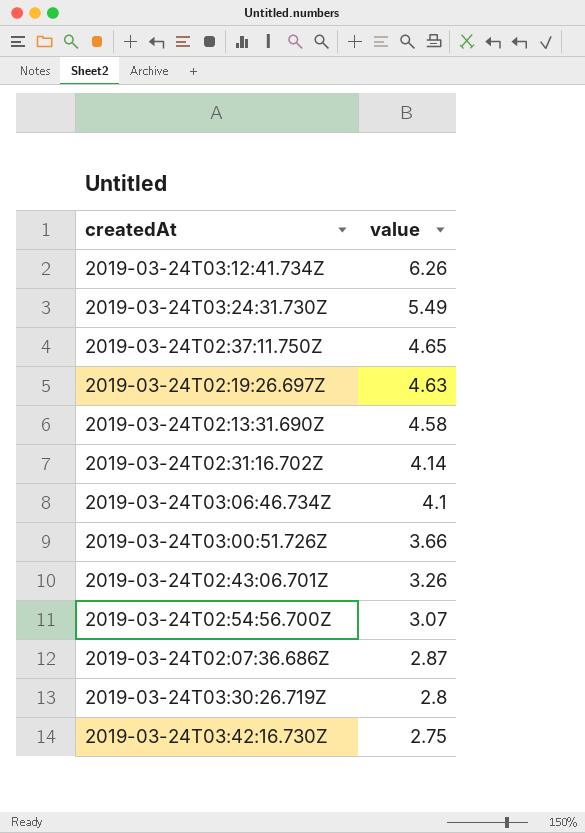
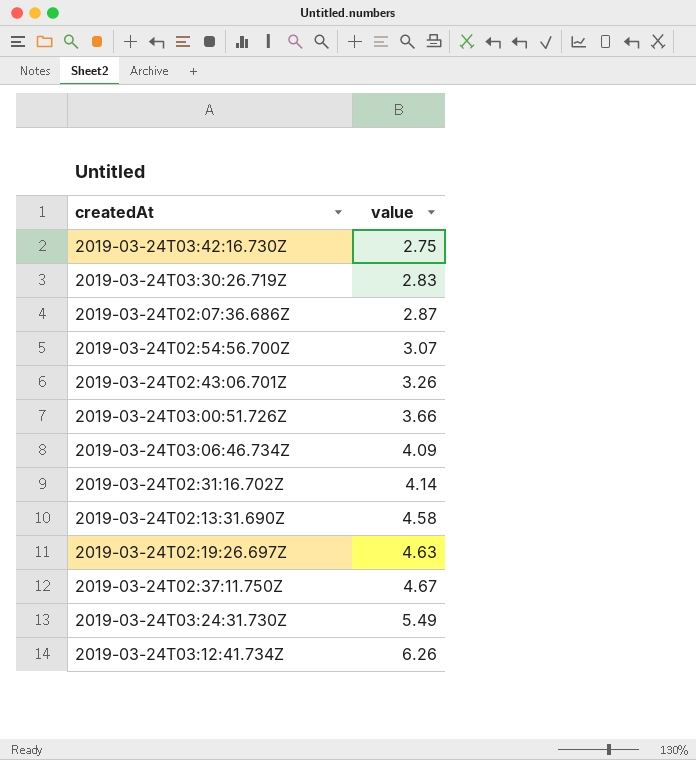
row order: value descending -> value ascending
2019-03-24T03:30:26.719Z | value: 2.8 -> 2.83
2019-03-24T03:06:46.734Z | value: 4.1 -> 4.09
2019-03-24T02:37:11.750Z | value: 4.65 -> 4.67

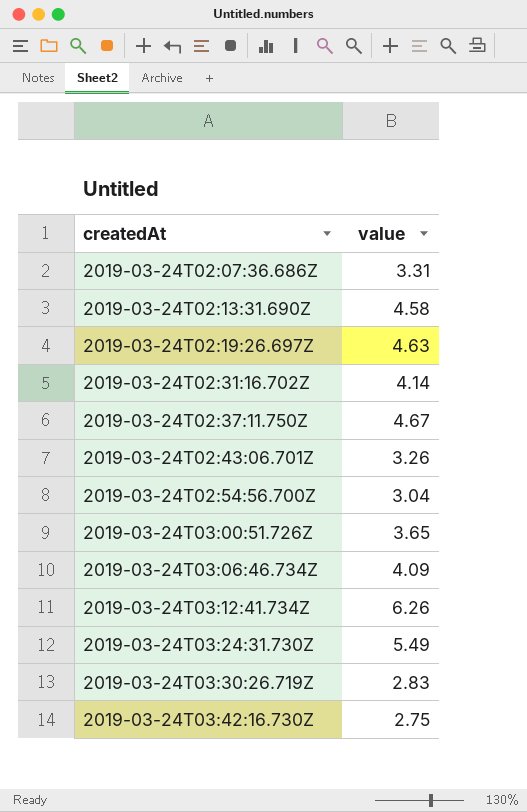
row order: value ascending -> createdAt ascending
2019-03-24T02:07:36.686Z | value: 2.87 -> 3.31
2019-03-24T02:54:56.700Z | value: 3.07 -> 3.04
2019-03-24T03:00:51.726Z | value: 3.66 -> 3.65

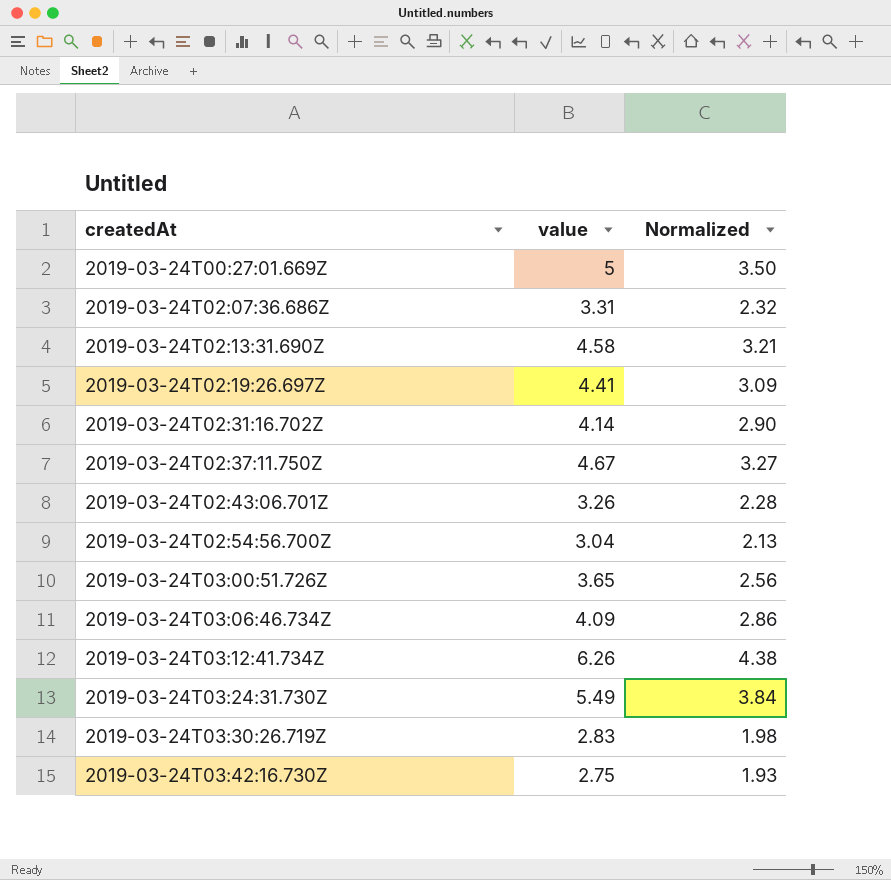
column Normalized | formula: none -> [value] * 0.7
row 2019-03-24T00:27:01.669Z: none -> 5 | 3.50
2019-03-24T02:19:26.697Z | value: 4.63 -> 4.41

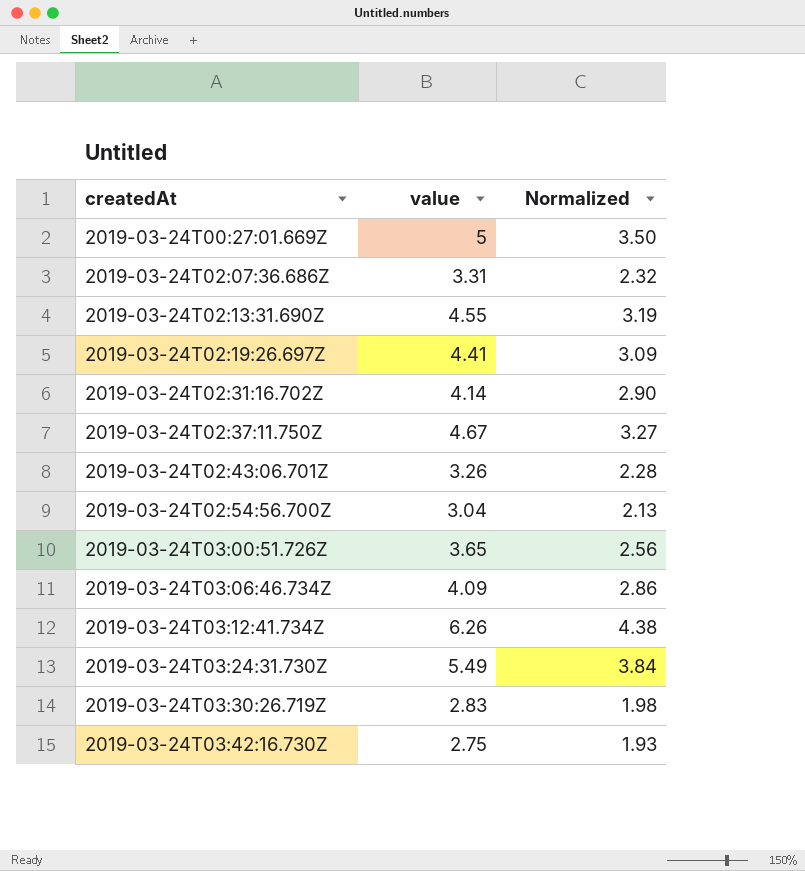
2019-03-24T02:13:31.690Z | value: 4.58 -> 4.55
2019-03-24T02:13:31.690Z | Normalized: 3.21 -> 3.19

